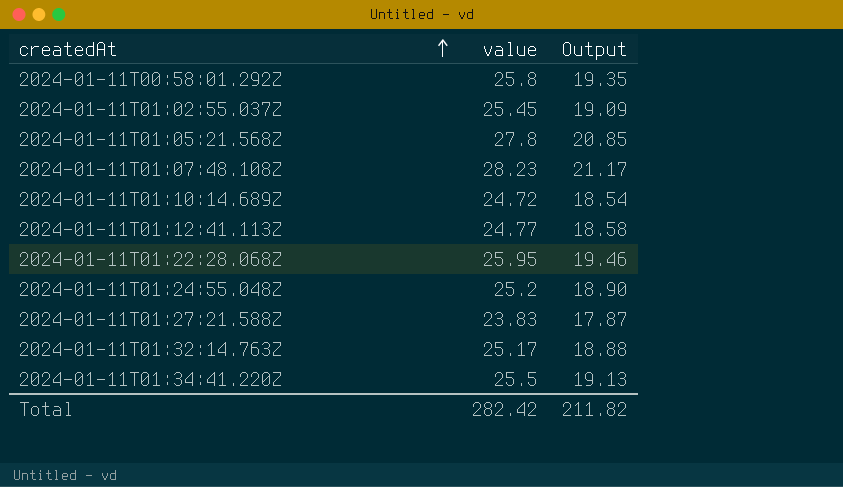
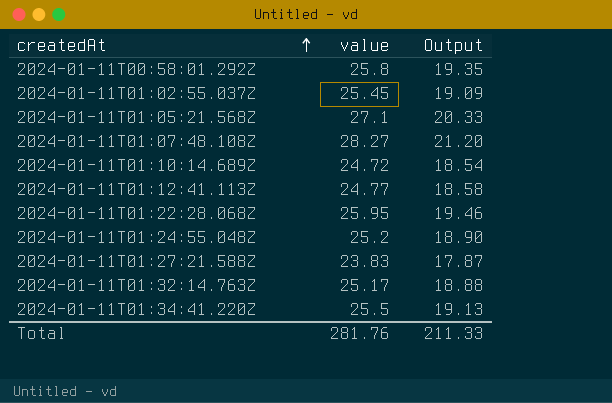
2024-01-11T01:05:21.568Z | value: 27.8 -> 27.1
2024-01-11T01:05:21.568Z | Output: 20.85 -> 20.33
2024-01-11T01:07:48.108Z | value: 28.23 -> 28.27
2024-01-11T01:07:48.108Z | Output: 21.17 -> 21.20
Total | value: 282.42 -> 281.76
Total | Output: 211.82 -> 211.33

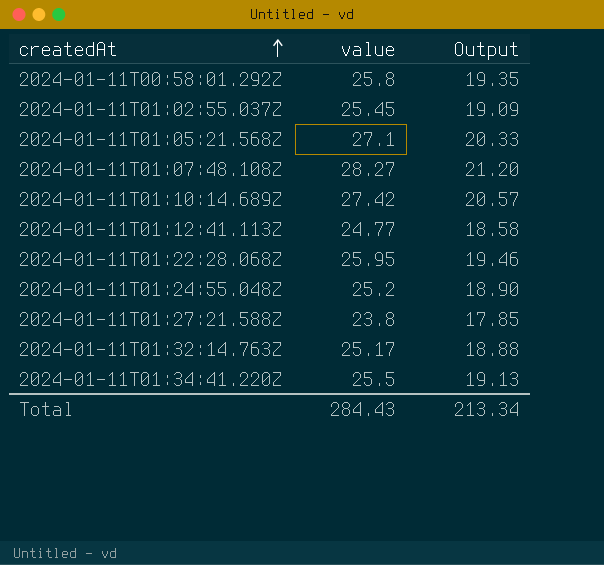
2024-01-11T01:10:14.689Z | value: 24.72 -> 27.42
2024-01-11T01:10:14.689Z | Output: 18.54 -> 20.57
2024-01-11T01:27:21.588Z | value: 23.83 -> 23.8
2024-01-11T01:27:21.588Z | Output: 17.87 -> 17.85
Total | value: 281.76 -> 284.43
Total | Output: 211.33 -> 213.34

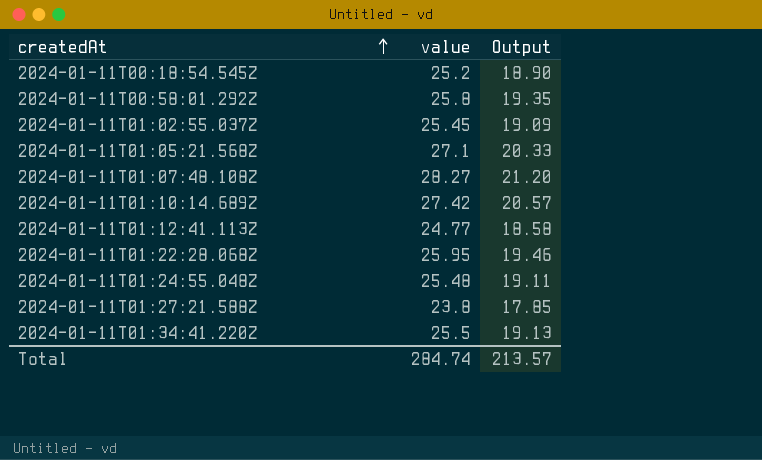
row 2024-01-11T01:32:14.763Z: 25.17 | 18.88 -> none
row 2024-01-11T00:18:54.545Z: none -> 25.2 | 18.90
2024-01-11T01:24:55.048Z | value: 25.2 -> 25.48
2024-01-11T01:24:55.048Z | Output: 18.90 -> 19.11
Total | value: 284.43 -> 284.74
Total | Output: 213.34 -> 213.57

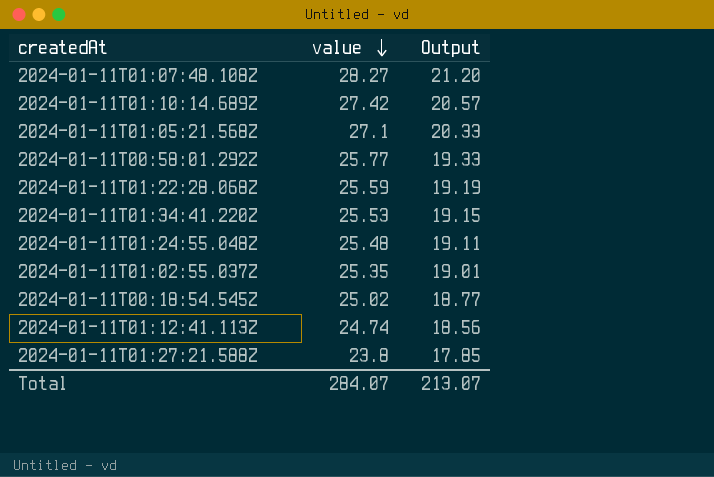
row order: createdAt ascending -> value descending
2024-01-11T00:58:01.292Z | value: 25.8 -> 25.77
2024-01-11T00:58:01.292Z | Output: 19.35 -> 19.33
2024-01-11T01:22:28.068Z | value: 25.95 -> 25.59
2024-01-11T01:22:28.068Z | Output: 19.46 -> 19.19
2024-01-11T01:34:41.220Z | value: 25.5 -> 25.53
2024-01-11T01:34:41.220Z | Output: 19.13 -> 19.15
2024-01-11T01:02:55.037Z | value: 25.45 -> 25.35
2024-01-11T01:02:55.037Z | Output: 19.09 -> 19.01
2024-01-11T00:18:54.545Z | value: 25.2 -> 25.02
2024-01-11T00:18:54.545Z | Output: 18.90 -> 18.77
2024-01-11T01:12:41.113Z | value: 24.77 -> 24.74
2024-01-11T01:12:41.113Z | Output: 18.58 -> 18.56
Total | value: 284.74 -> 284.07
Total | Output: 213.57 -> 213.07

